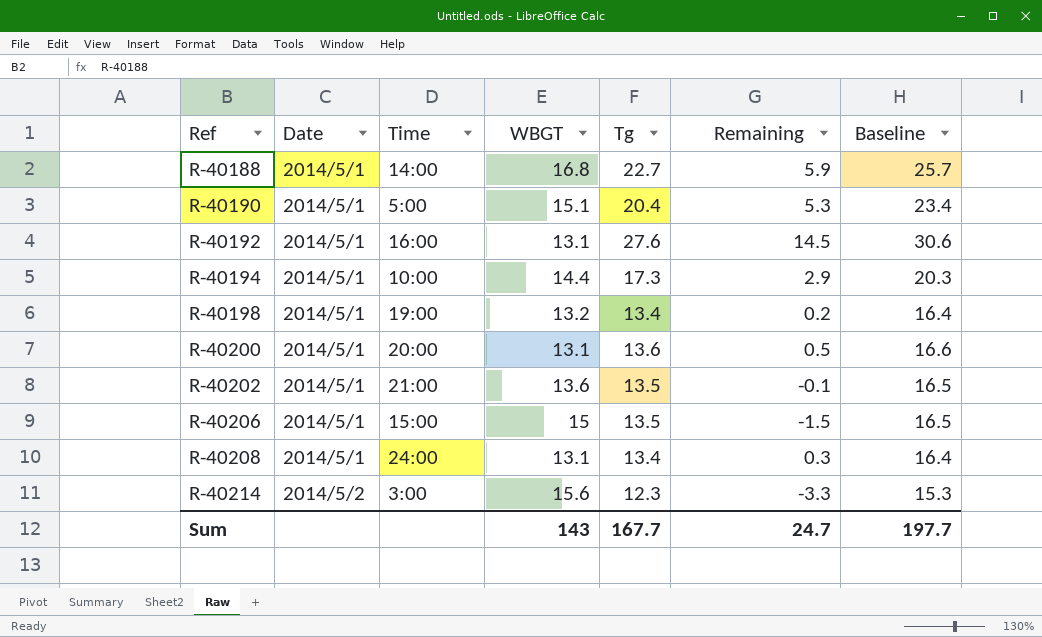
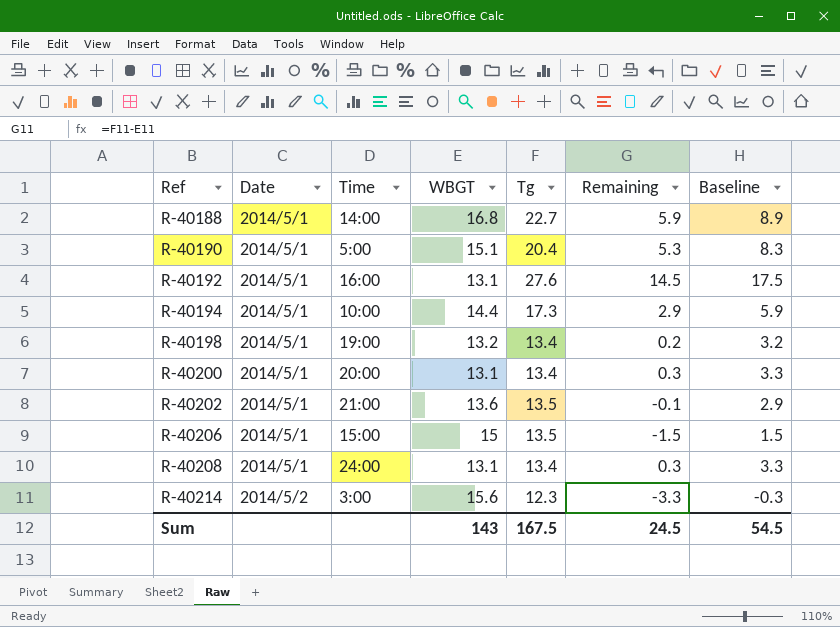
column Baseline | formula: [Tg] + 3 -> [Remaining] + 3
R-40200 | Tg: 13.6 -> 13.4
R-40200 | Remaining: 0.5 -> 0.3
Sum | Tg: 167.7 -> 167.5
Sum | Remaining: 24.7 -> 24.5
Sum | Baseline: 197.7 -> 54.5

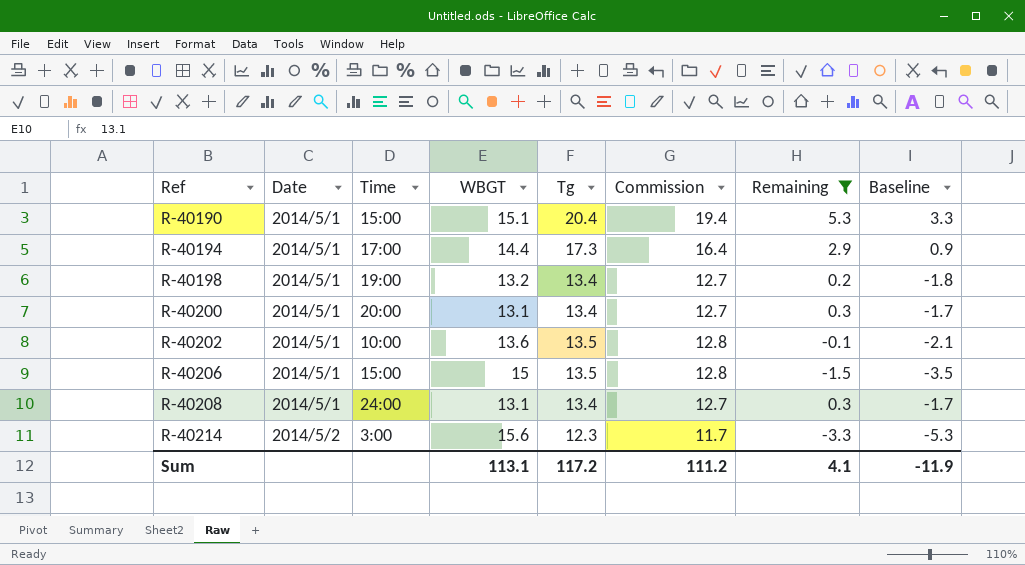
filter: none -> Remaining <= 5.3
column Commission | formula: none -> [Tg] * 0.95
column Baseline | formula: [Remaining] + 3 -> [Remaining] - 2
R-40190 | Time: 5:00 -> 15:00
R-40194 | Time: 10:00 -> 17:00
R-40202 | Time: 21:00 -> 10:00
Sum | WBGT: 143 -> 113.1
Sum | Tg: 167.5 -> 117.2
Sum | Remaining: 24.5 -> 4.1
Sum | Baseline: 54.5 -> -11.9

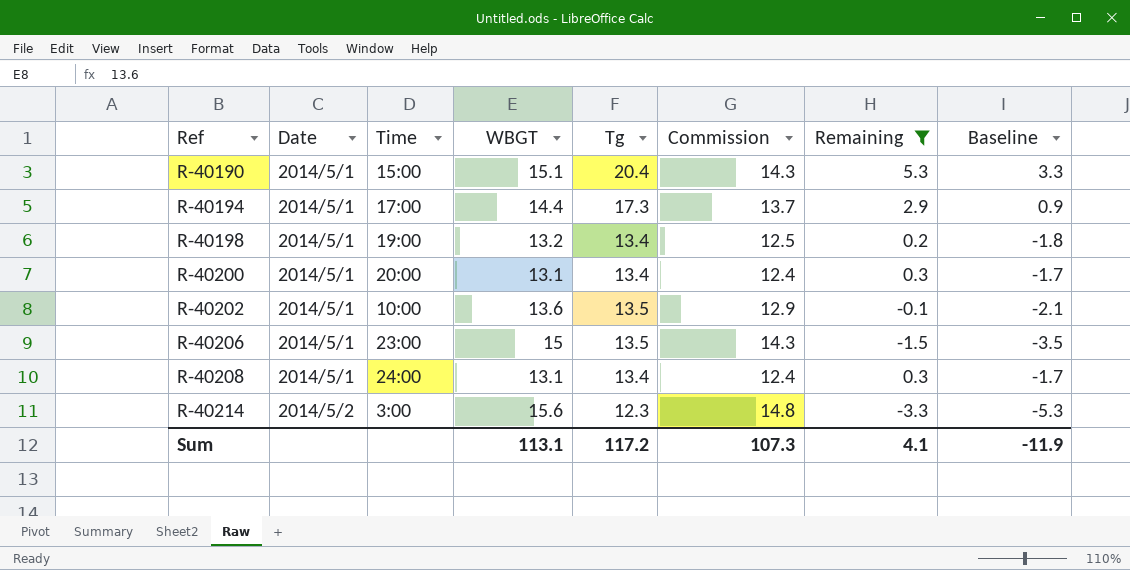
column Commission | formula: [Tg] * 0.95 -> [WBGT] * 0.95
R-40206 | Time: 15:00 -> 23:00
Sum | Commission: 111.2 -> 107.3

